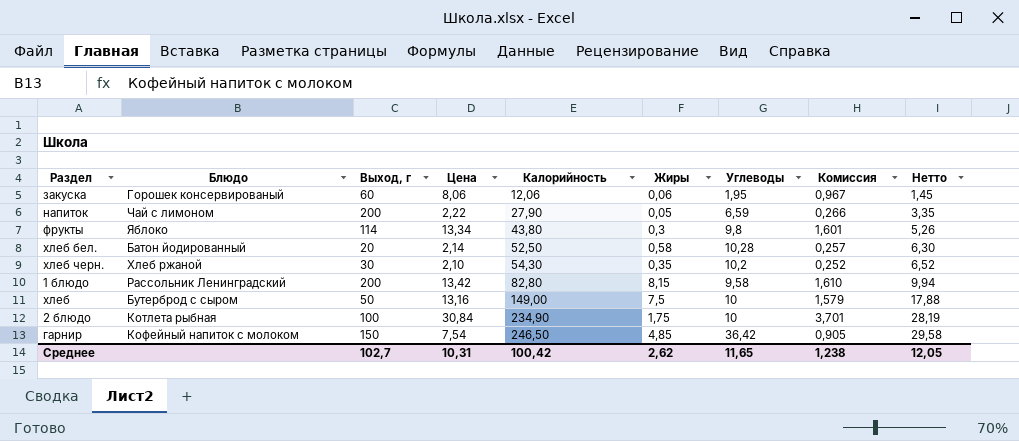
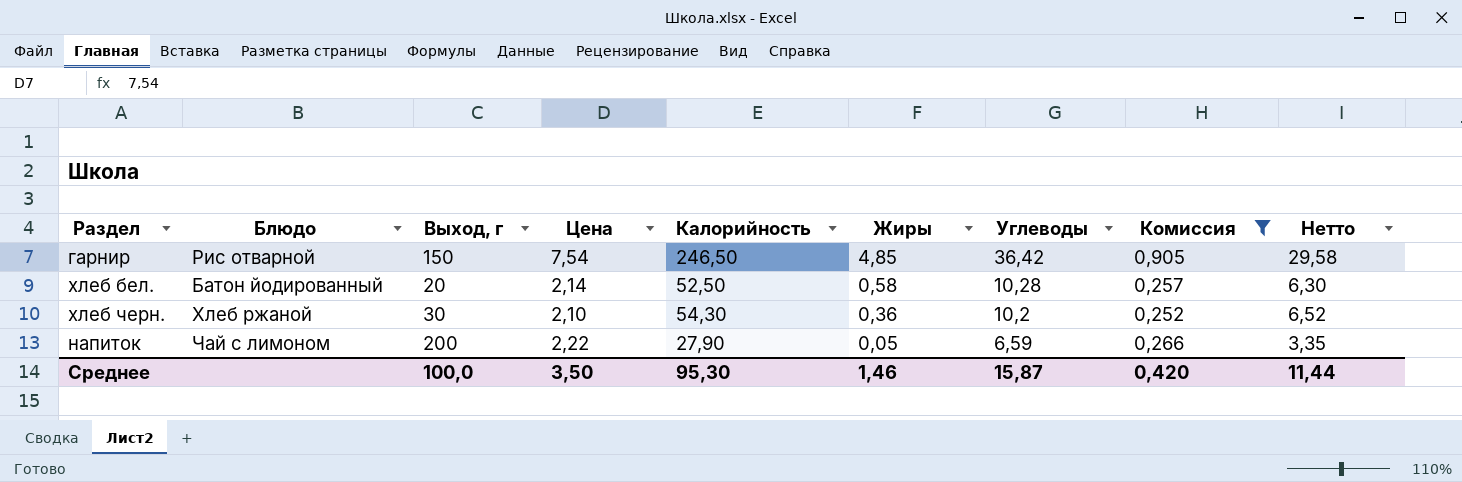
filter: none -> Комиссия <= 0,905
row order: Калорийность ascending -> Жиры descending
гарнир | Блюдо: Кофейный напиток с молоком -> Рис отварной
хлеб черн. | Жиры: 0,35 -> 0,36
Среднее | Выход, г: 102,7 -> 100,0
Среднее | Цена: 10,31 -> 3,50
Среднее | Калорийность: 100,42 -> 95,30
Среднее | Жиры: 2,62 -> 1,46
Среднее | Углеводы: 11,65 -> 15,87
Среднее | Комиссия: 1,238 -> 0,420
Среднее | Нетто: 12,05 -> 11,44

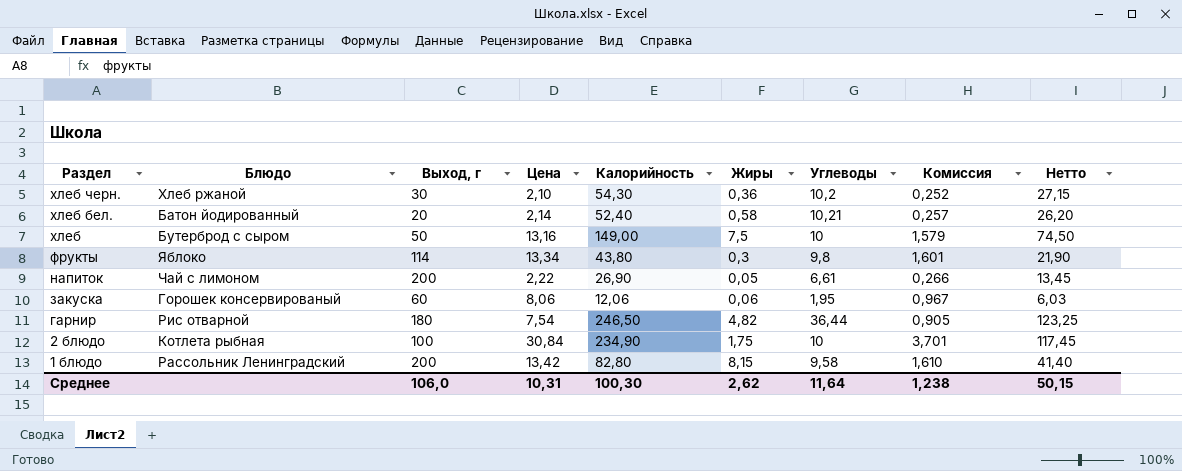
filter: Комиссия <= 0,905 -> none
row order: Жиры descending -> Раздел descending
column Нетто | formula: [Калорийность] * 0,12 -> [Калорийность] * 0,5
хлеб бел. | Калорийность: 52,50 -> 52,40
хлеб бел. | Углеводы: 10,28 -> 10,21
напиток | Калорийность: 27,90 -> 26,90
напиток | Углеводы: 6,59 -> 6,61
гарнир | Выход, г: 150 -> 180
гарнир | Жиры: 4,85 -> 4,82
гарнир | Углеводы: 36,42 -> 36,44
Среднее | Выход, г: 100,0 -> 106,0
Среднее | Цена: 3,50 -> 10,31
Среднее | Калорийность: 95,30 -> 100,30
Среднее | Жиры: 1,46 -> 2,62
Среднее | Углеводы: 15,87 -> 11,64
Среднее | Комиссия: 0,420 -> 1,238
Среднее | Нетто: 11,44 -> 50,15

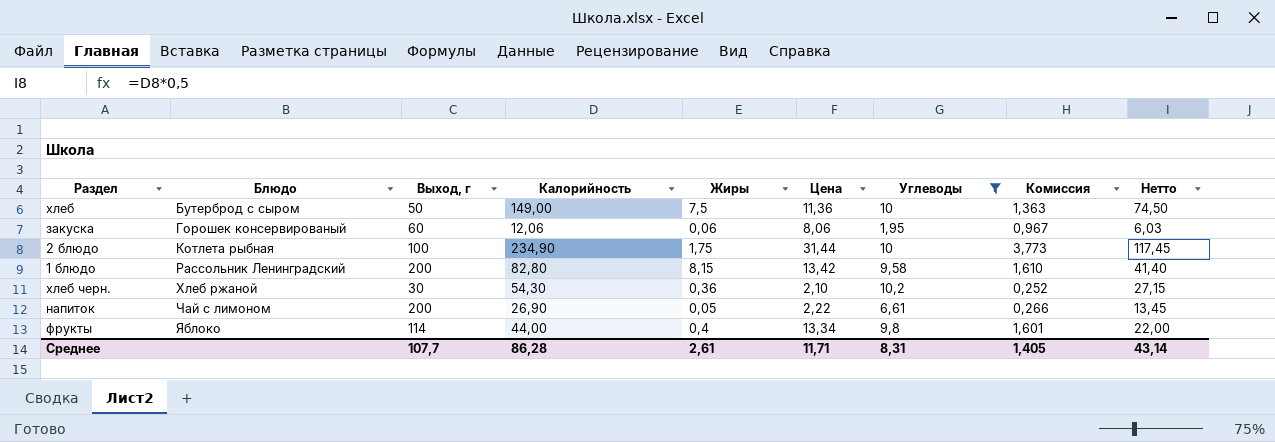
filter: none -> Углеводы <= 10,2
row order: Раздел descending -> Блюдо ascending
column Цена | position: 4 -> 6
хлеб | Цена: 13,16 -> 11,36
хлеб | Комиссия: 1,579 -> 1,363
2 блюдо | Цена: 30,84 -> 31,44
2 блюдо | Комиссия: 3,701 -> 3,773
фрукты | Калорийность: 43,80 -> 44,00
фрукты | Жиры: 0,3 -> 0,4
фрукты | Нетто: 21,90 -> 22,00
Среднее | Выход, г: 106,0 -> 107,7
Среднее | Калорийность: 100,30 -> 86,28
Среднее | Жиры: 2,62 -> 2,61
Среднее | Цена: 10,31 -> 11,71
Среднее | Углеводы: 11,64 -> 8,31
Среднее | Комиссия: 1,238 -> 1,405
Среднее | Нетто: 50,15 -> 43,14

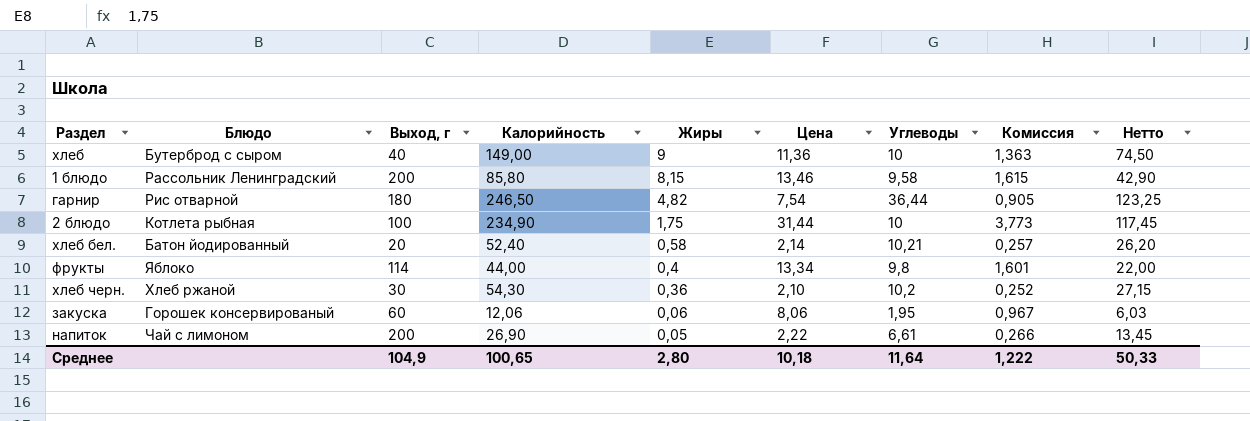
filter: Углеводы <= 10,2 -> none
row order: Блюдо ascending -> Жиры descending
хлеб | Выход, г: 50 -> 40
хлеб | Жиры: 7,5 -> 9
1 блюдо | Калорийность: 82,80 -> 85,80
1 блюдо | Цена: 13,42 -> 13,46
1 блюдо | Комиссия: 1,610 -> 1,615
1 блюдо | Нетто: 41,40 -> 42,90
Среднее | Выход, г: 107,7 -> 104,9
Среднее | Калорийность: 86,28 -> 100,65
Среднее | Жиры: 2,61 -> 2,80
Среднее | Цена: 11,71 -> 10,18
Среднее | Углеводы: 8,31 -> 11,64
Среднее | Комиссия: 1,405 -> 1,222
Среднее | Нетто: 43,14 -> 50,33

